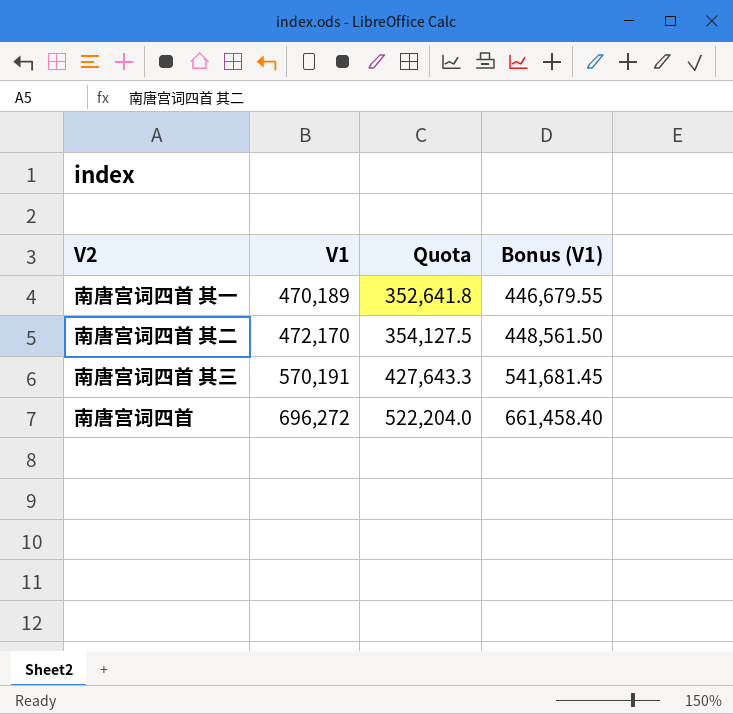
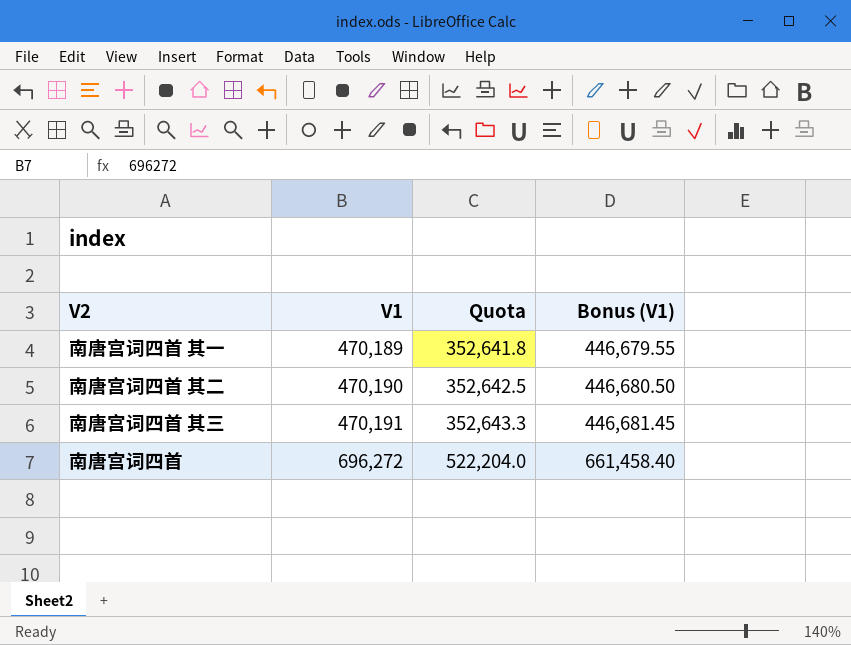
南唐宫词四首 其二 | V1: 472,170 -> 470,190
南唐宫词四首 其二 | Quota: 354,127.5 -> 352,642.5
南唐宫词四首 其二 | Bonus (V1): 448,561.50 -> 446,680.50
南唐宫词四首 其三 | V1: 570,191 -> 470,191
南唐宫词四首 其三 | Quota: 427,643.3 -> 352,643.3
南唐宫词四首 其三 | Bonus (V1): 541,681.45 -> 446,681.45

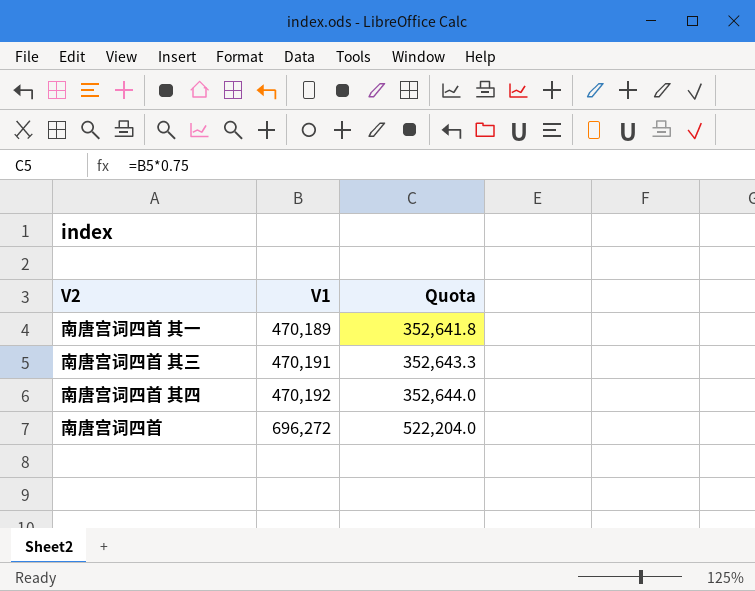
column Bonus (V1) | formula: [V1] * 0.95 -> none
row 南唐宫词四首 其二: 470,190 | 352,642.5 | 446,680.50 -> none
row 南唐宫词四首 其四: none -> 470,192 | 352,644.0

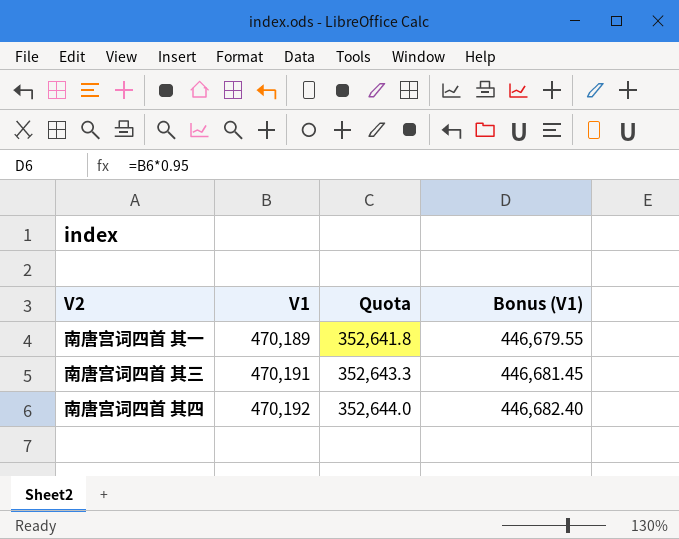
column Bonus (V1) | formula: none -> [V1] * 0.95
row 南唐宫词四首: 696,272 | 522,204.0 -> none

